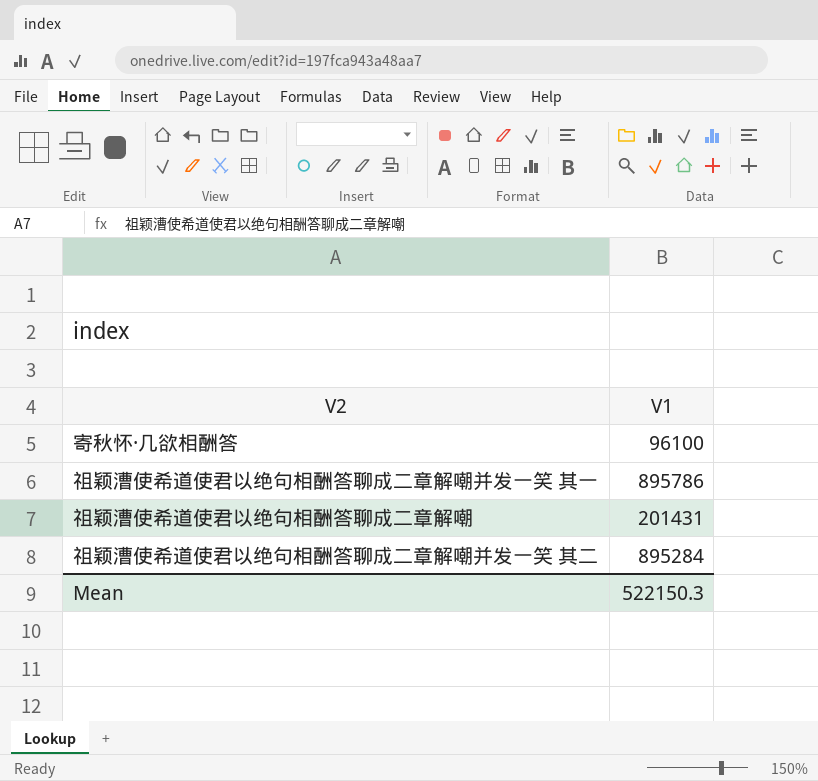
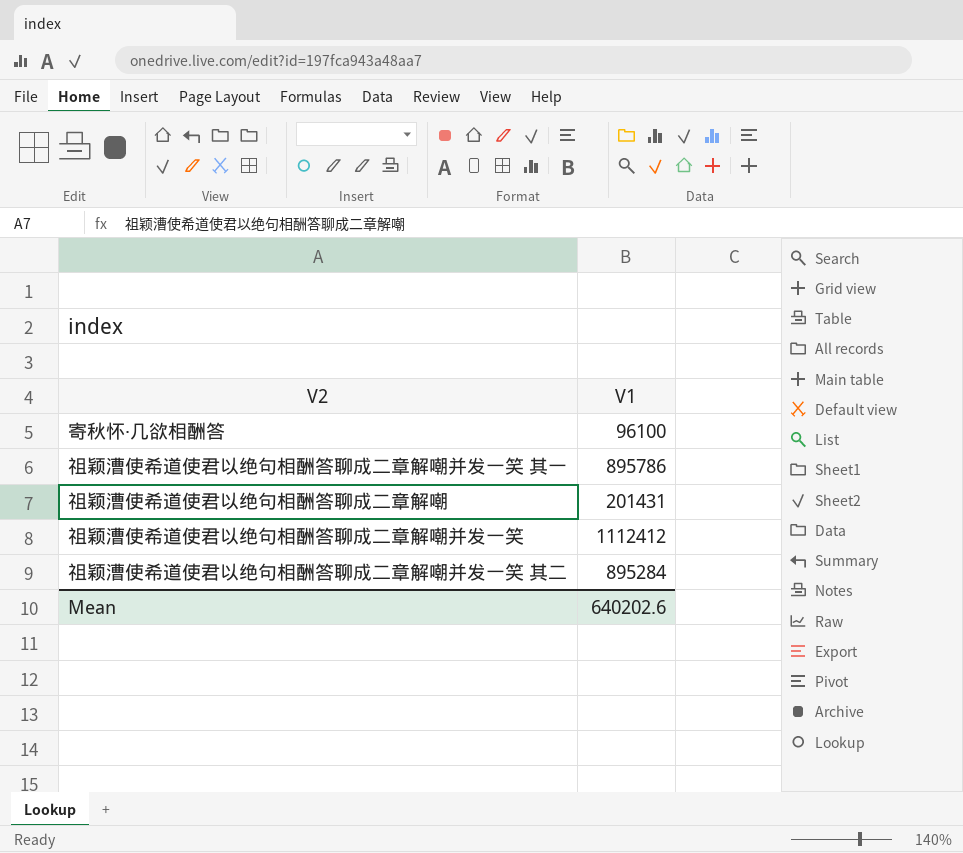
row 祖颖漕使希道使君以绝句相酬答聊成二章解嘲并发一笑: none -> 1112412
Mean | V1: 522150.3 -> 640202.6

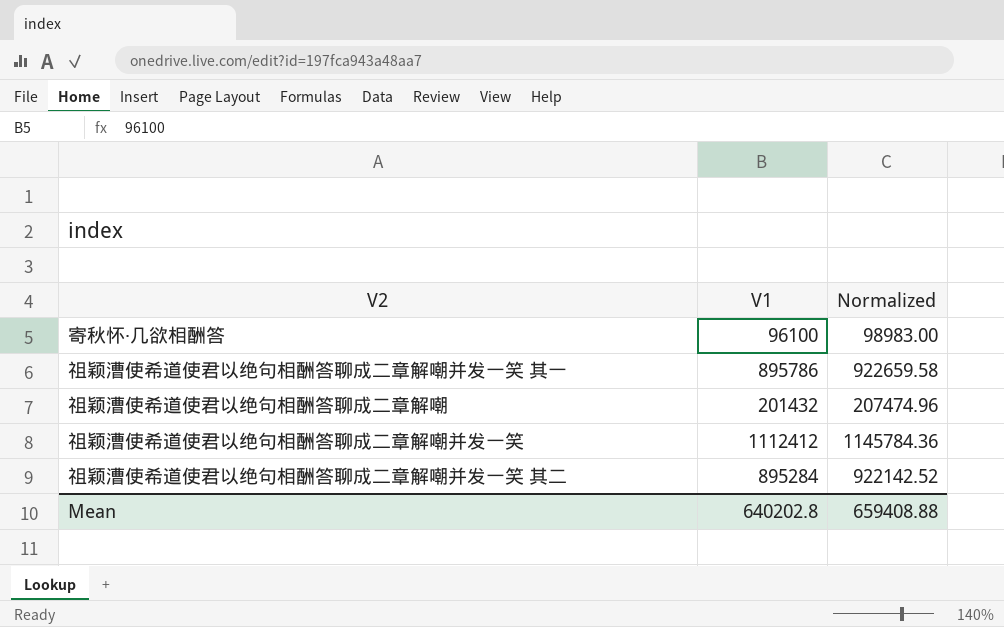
column Normalized | formula: none -> [V1] * 1.03
祖颖漕使希道使君以绝句相酬答聊成二章解嘲 | V1: 201431 -> 201432
Mean | V1: 640202.6 -> 640202.8

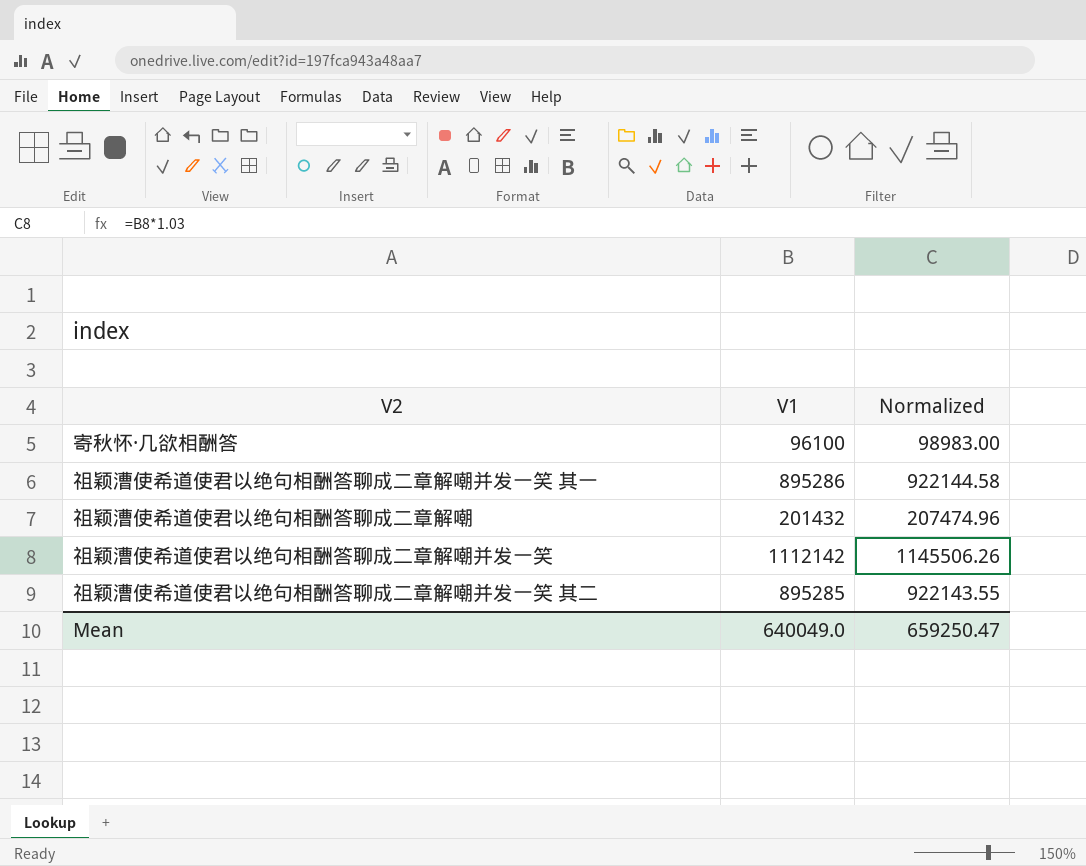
祖颖漕使希道使君以绝句相酬答聊成二章解嘲并发一笑 其一 | V1: 895786 -> 895286
祖颖漕使希道使君以绝句相酬答聊成二章解嘲并发一笑 其一 | Normalized: 922659.58 -> 922144.58
祖颖漕使希道使君以绝句相酬答聊成二章解嘲并发一笑 | V1: 1112412 -> 1112142
祖颖漕使希道使君以绝句相酬答聊成二章解嘲并发一笑 | Normalized: 1145784.36 -> 1145506.26
祖颖漕使希道使君以绝句相酬答聊成二章解嘲并发一笑 其二 | V1: 895284 -> 895285
祖颖漕使希道使君以绝句相酬答聊成二章解嘲并发一笑 其二 | Normalized: 922142.52 -> 922143.55
Mean | V1: 640202.8 -> 640049.0
Mean | Normalized: 659408.88 -> 659250.47

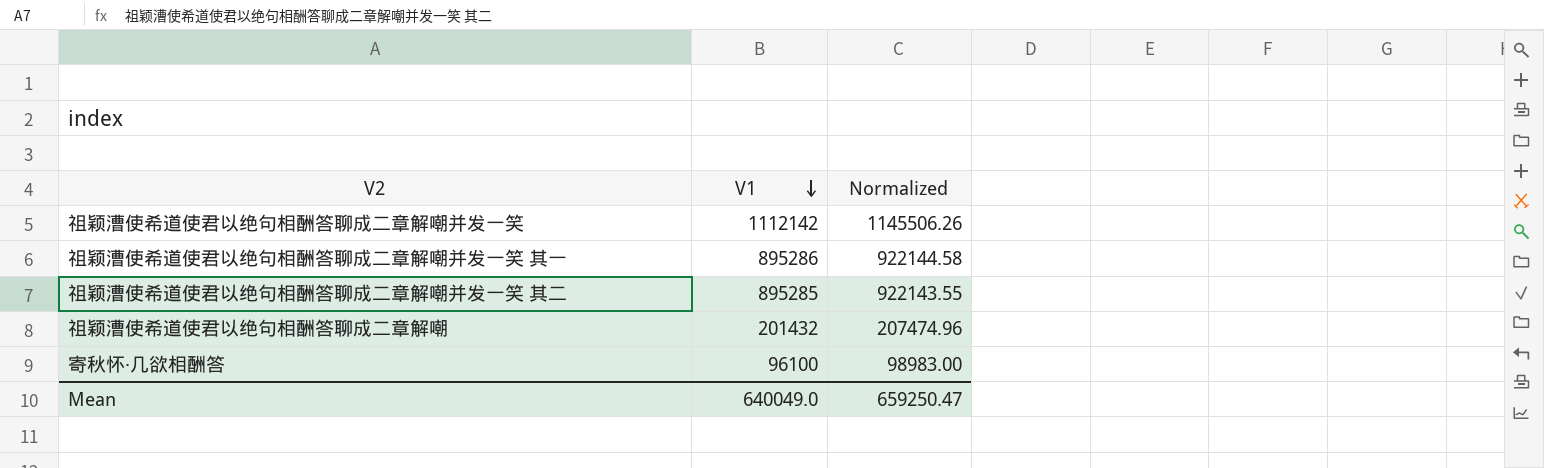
row order: none -> V1 descending

